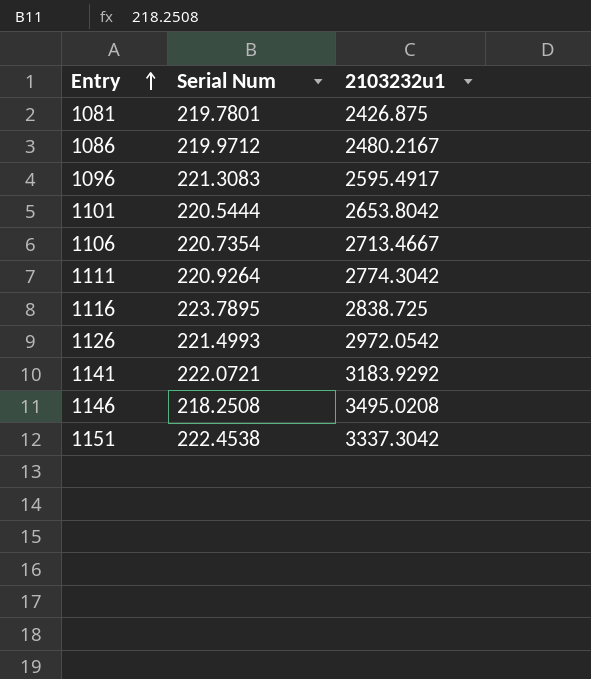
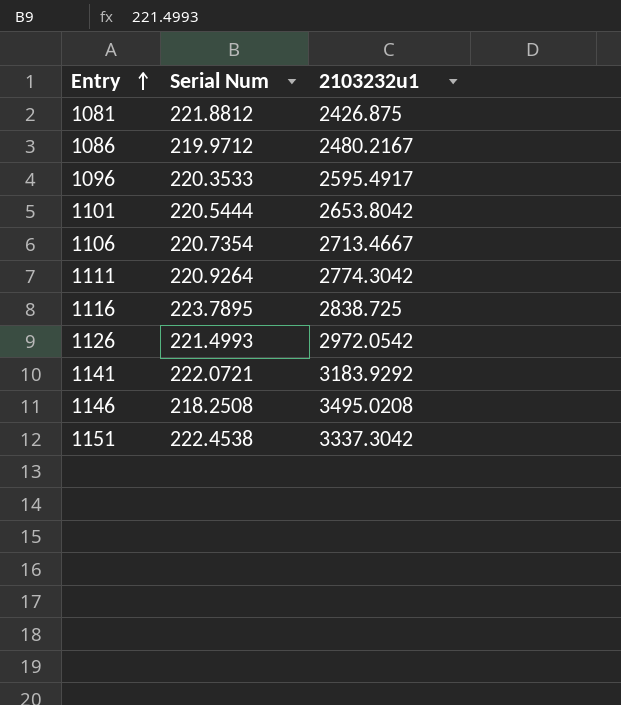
1081 | Serial Num: 219.7801 -> 221.8812
1096 | Serial Num: 221.3083 -> 220.3533

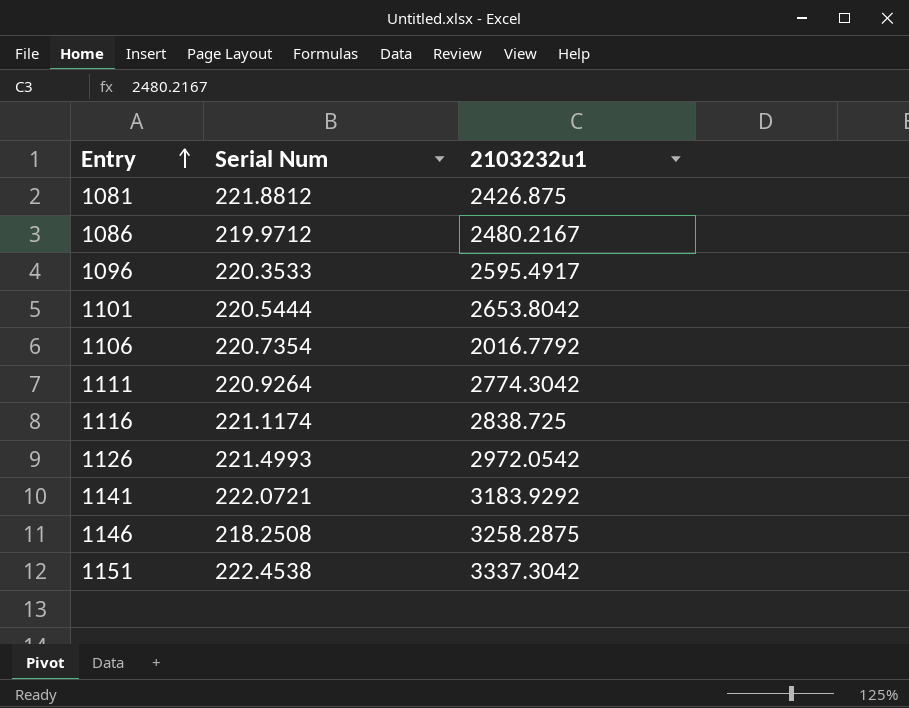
1106 | 2103232u1: 2713.4667 -> 2016.7792
1116 | Serial Num: 223.7895 -> 221.1174
1146 | 2103232u1: 3495.0208 -> 3258.2875

